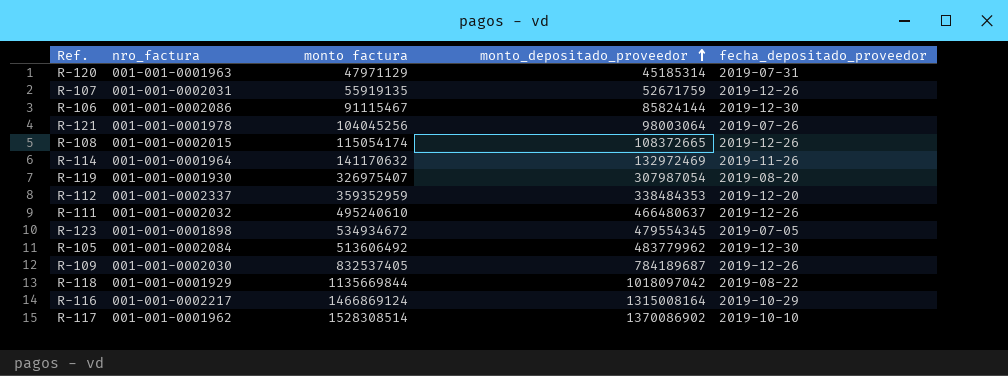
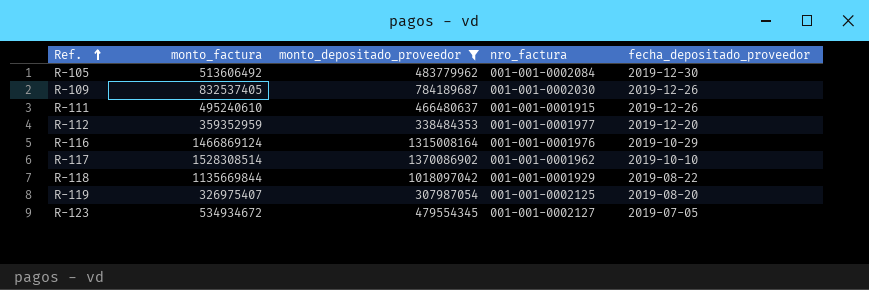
filter: none -> monto_depositado_proveedor >= 307987054
row order: monto_depositado_proveedor ascending -> Ref. ascending
column name: monto factura -> monto_factura
column nro_factura | position: 2 -> 4
R-111 | nro_factura: 001-001-0002032 -> 001-001-0001915
R-112 | nro_factura: 001-001-0002337 -> 001-001-0001977
R-116 | nro_factura: 001-001-0002217 -> 001-001-0001976
R-119 | nro_factura: 001-001-0001930 -> 001-001-0002125
R-123 | nro_factura: 001-001-0001898 -> 001-001-0002127

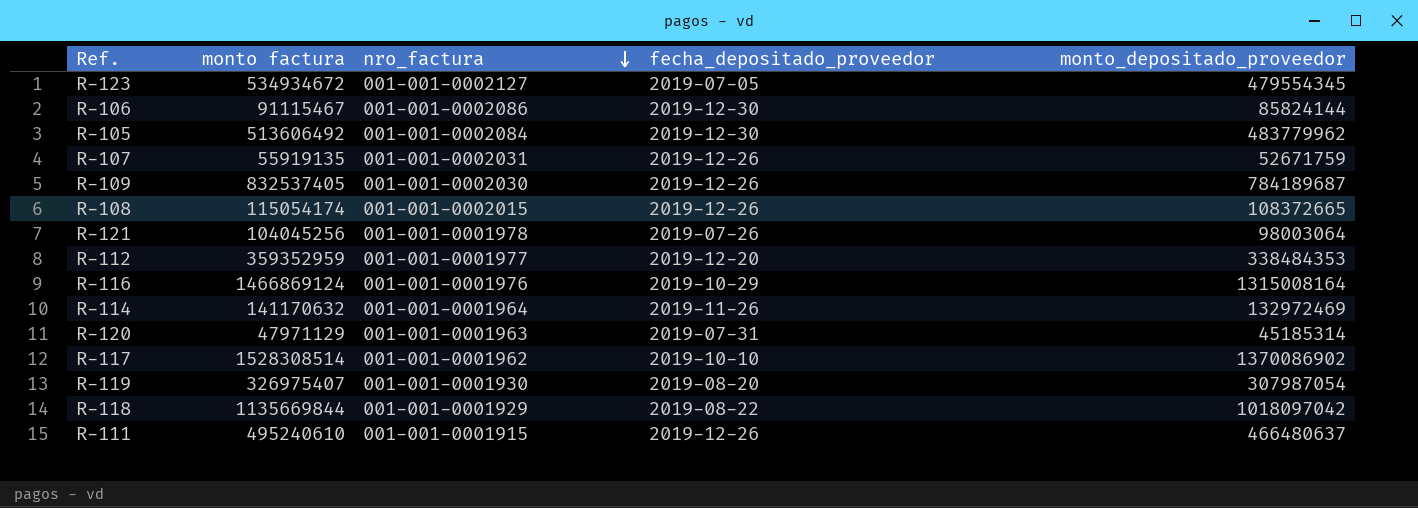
filter: monto_depositado_proveedor >= 307987054 -> none
row order: Ref. ascending -> nro_factura descending
column name: monto_factura -> monto factura
column monto_depositado_proveedor | position: 3 -> 5
R-119 | nro_factura: 001-001-0002125 -> 001-001-0001930

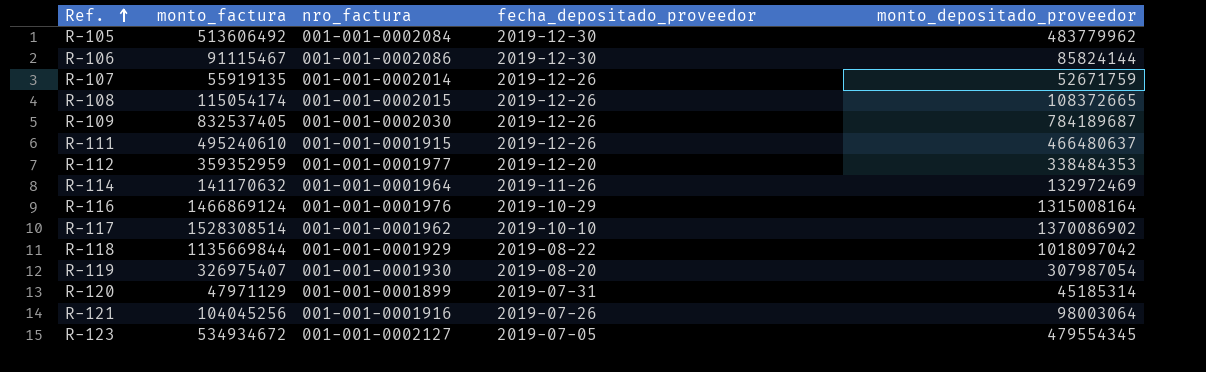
row order: nro_factura descending -> Ref. ascending
column name: monto factura -> monto_factura
R-107 | nro_factura: 001-001-0002031 -> 001-001-0002014
R-120 | nro_factura: 001-001-0001963 -> 001-001-0001899
R-121 | nro_factura: 001-001-0001978 -> 001-001-0001916

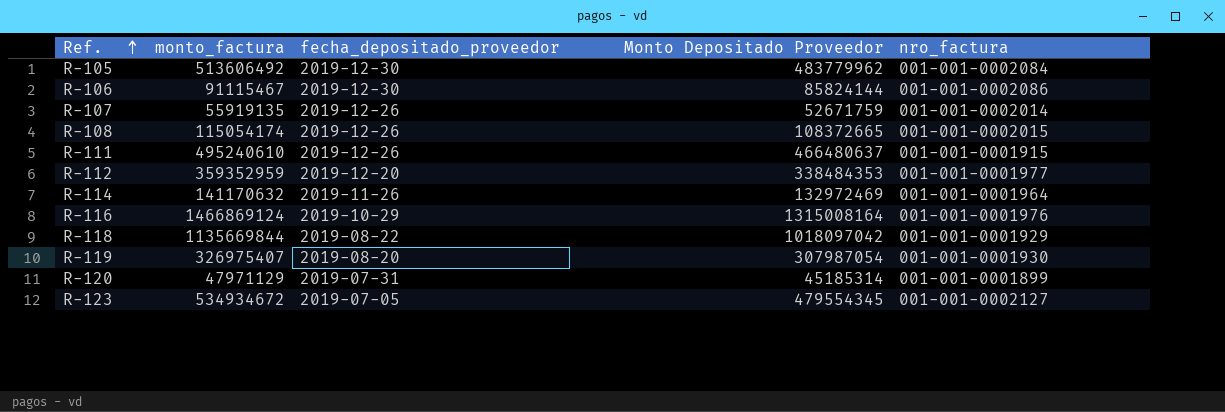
column name: monto_depositado_proveedor -> Monto Depositado Proveedor
column nro_factura | position: 3 -> 5
row R-109: 832537405 | 001-001-0002030 | 2019-12-26 | 784189687 -> none
row R-117: 1528308514 | 001-001-0001962 | 2019-10-10 | 1370086902 -> none
row R-121: 104045256 | 001-001-0001916 | 2019-07-26 | 98003064 -> none

